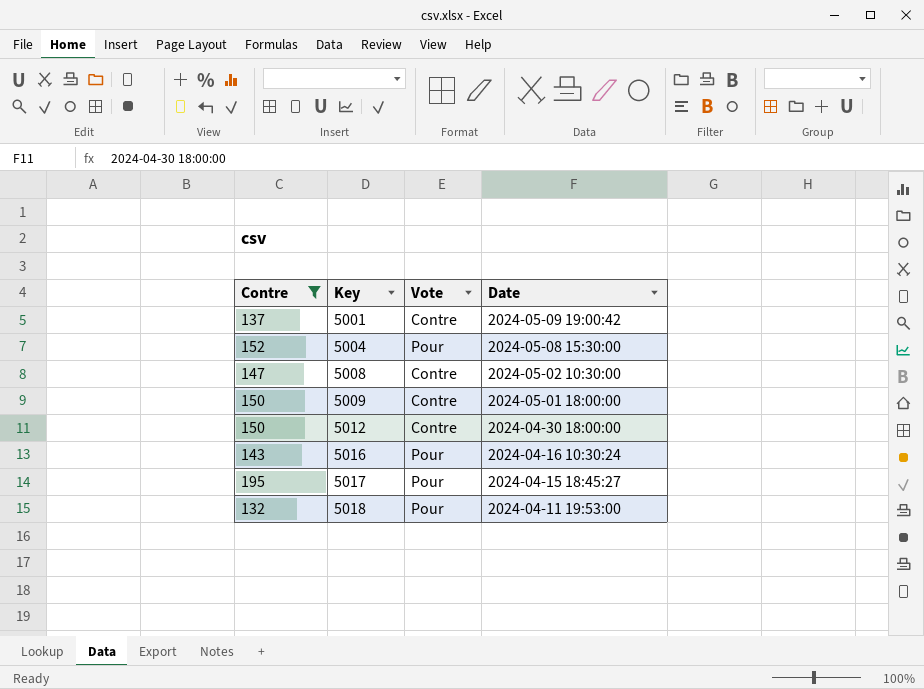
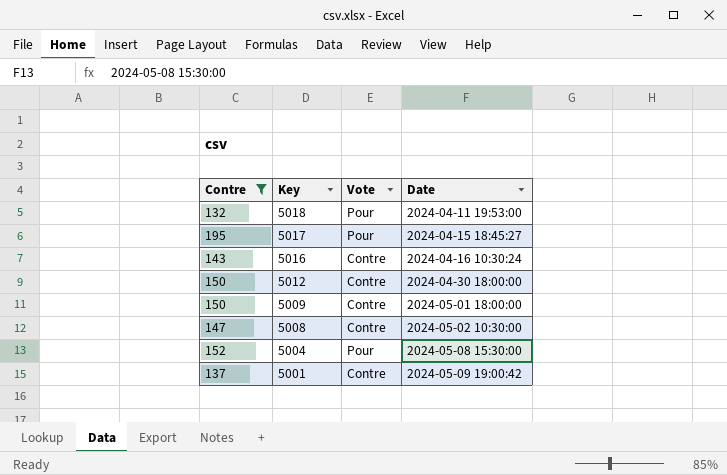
row order: Key ascending -> Key descending
5016 | Vote: Pour -> Contre

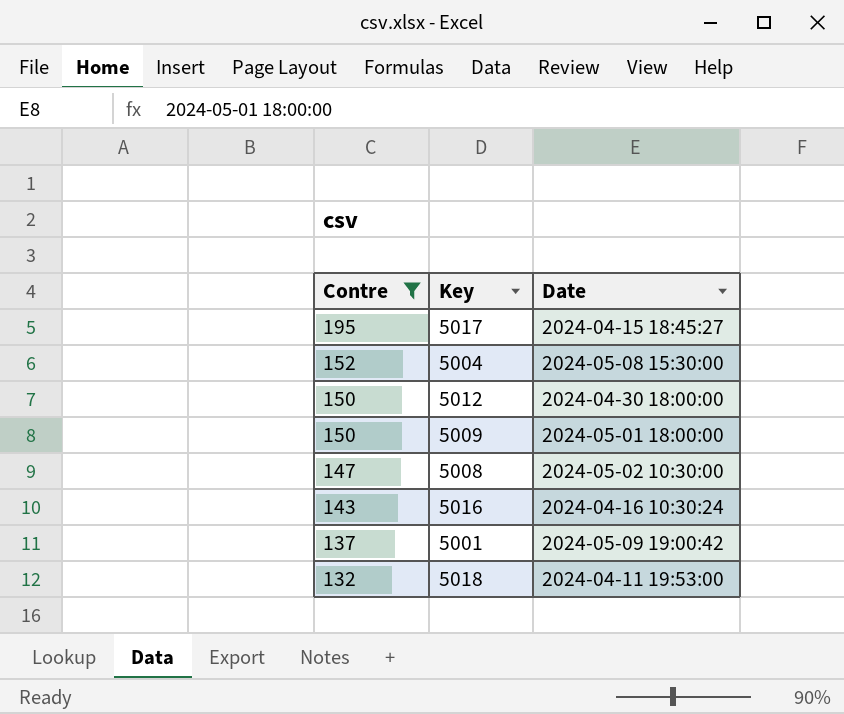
row order: Key descending -> Contre descending
column Vote | position: 3 -> none

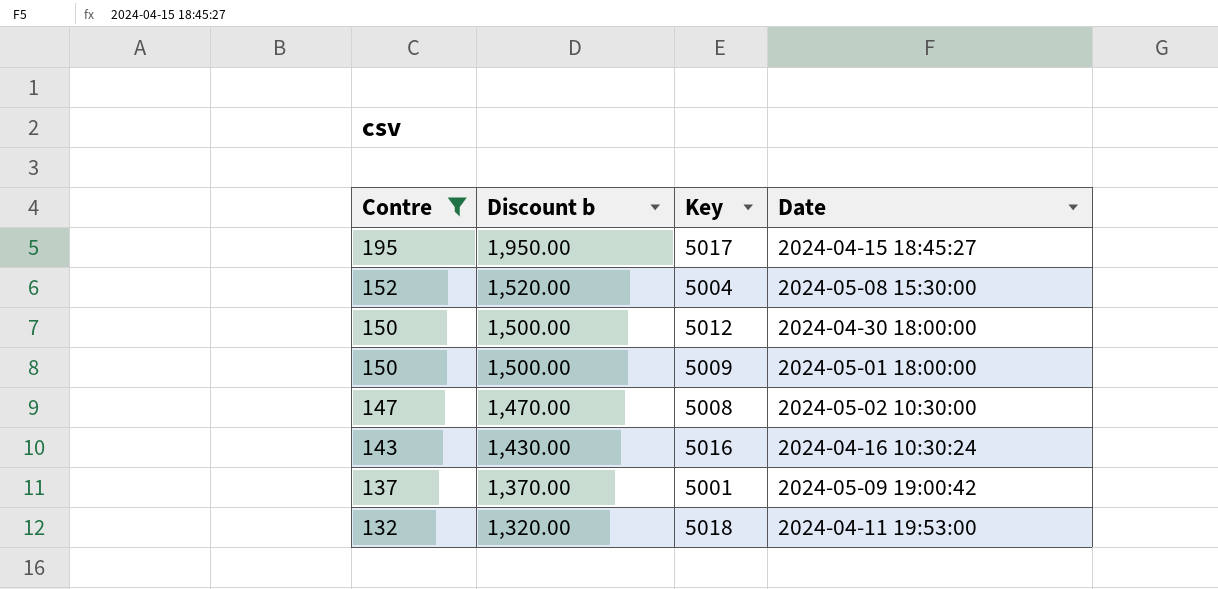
column Discount b | formula: none -> [Contre] * 10

